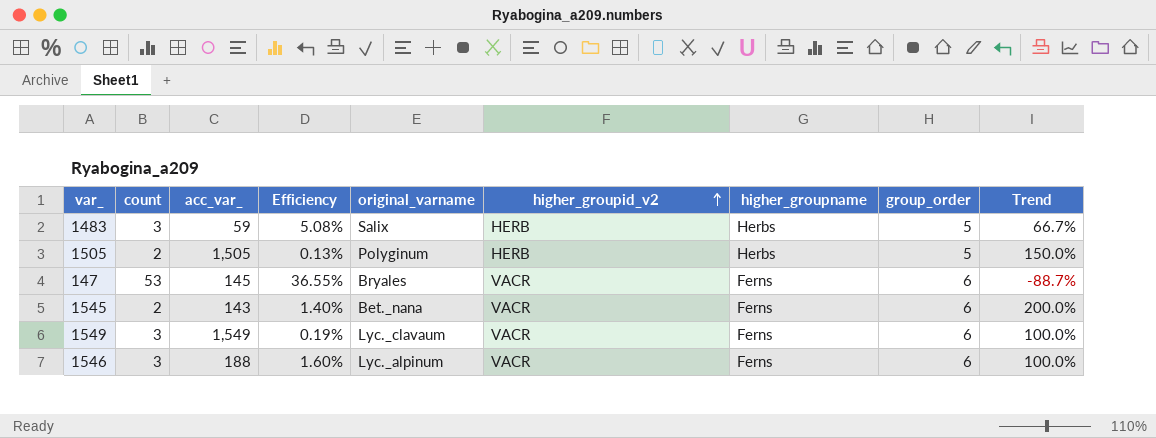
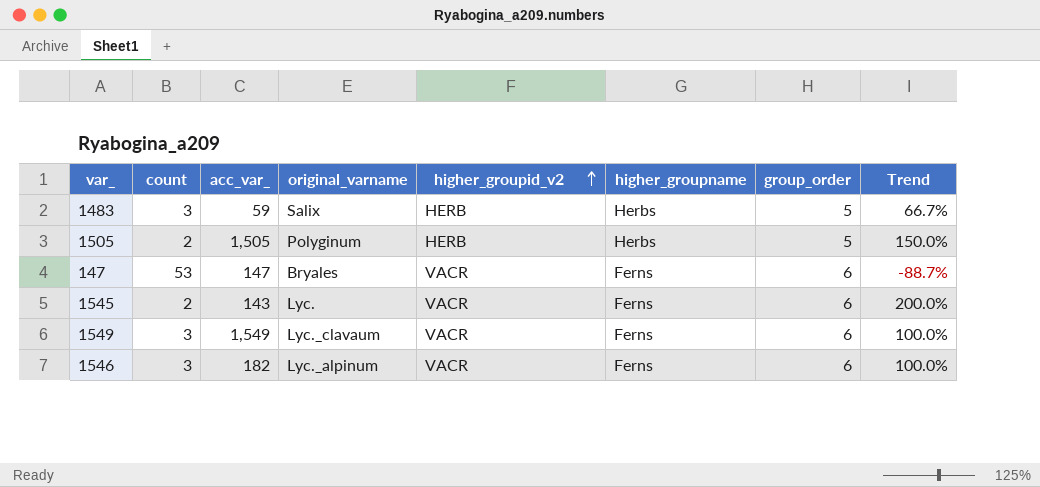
column Efficiency | formula: [count] / [acc_var_] -> none
147 | acc_var_: 145 -> 147
1545 | original_varname: Bet._nana -> Lyc.
1546 | acc_var_: 188 -> 182

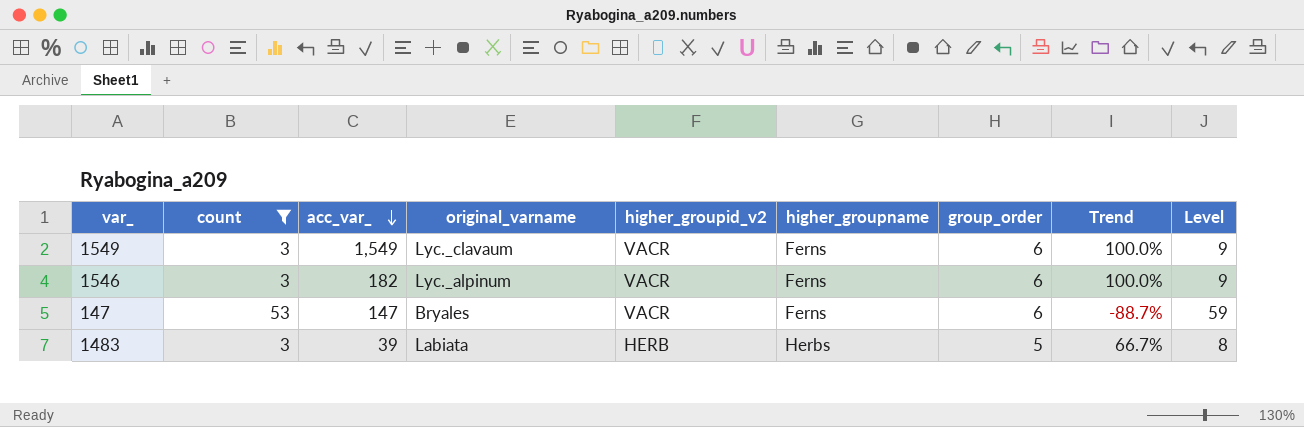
filter: none -> count != 2
row order: higher_groupid_v2 ascending -> acc_var_ descending
column Level | formula: none -> [count] + [group_order]
1483 | acc_var_: 59 -> 39
1483 | original_varname: Salix -> Labiata

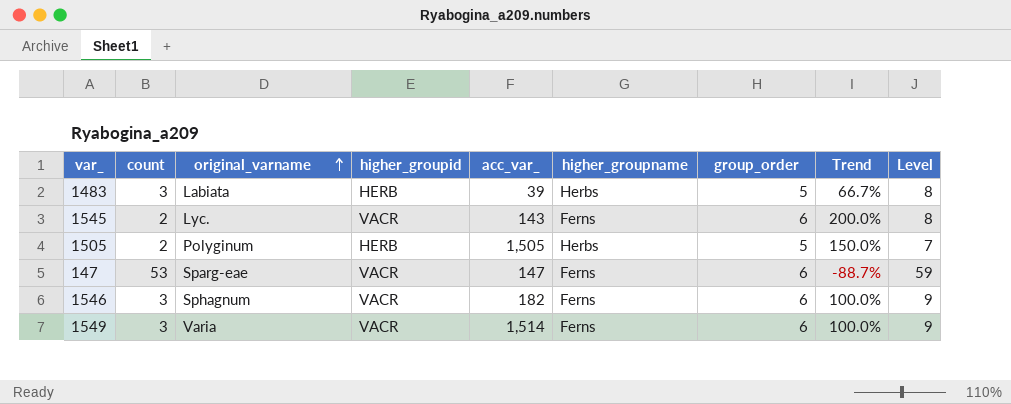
filter: count != 2 -> none
row order: acc_var_ descending -> original_varname ascending
column name: higher_groupid_v2 -> higher_groupid
column acc_var_ | position: 3 -> 5
147 | original_varname: Bryales -> Sparg-eae
1546 | original_varname: Lyc._alpinum -> Sphagnum
1549 | original_varname: Lyc._clavaum -> Varia
1549 | acc_var_: 1,549 -> 1,514

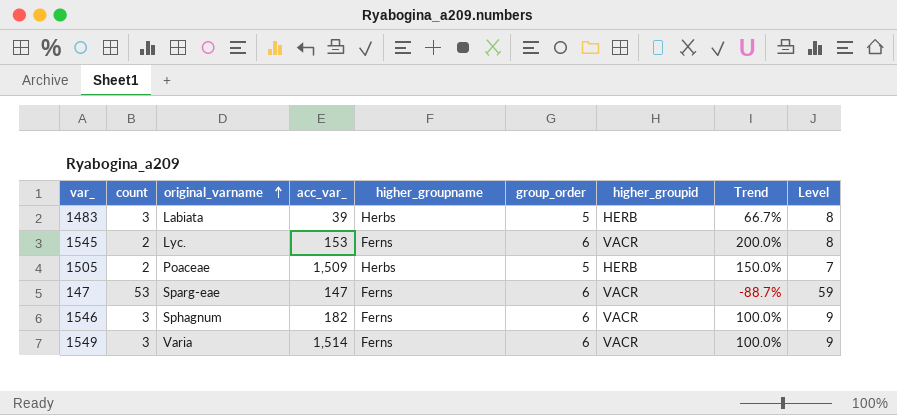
column higher_groupid | position: 4 -> 7
1545 | acc_var_: 143 -> 153
1505 | original_varname: Polyginum -> Poaceae
1505 | acc_var_: 1,505 -> 1,509

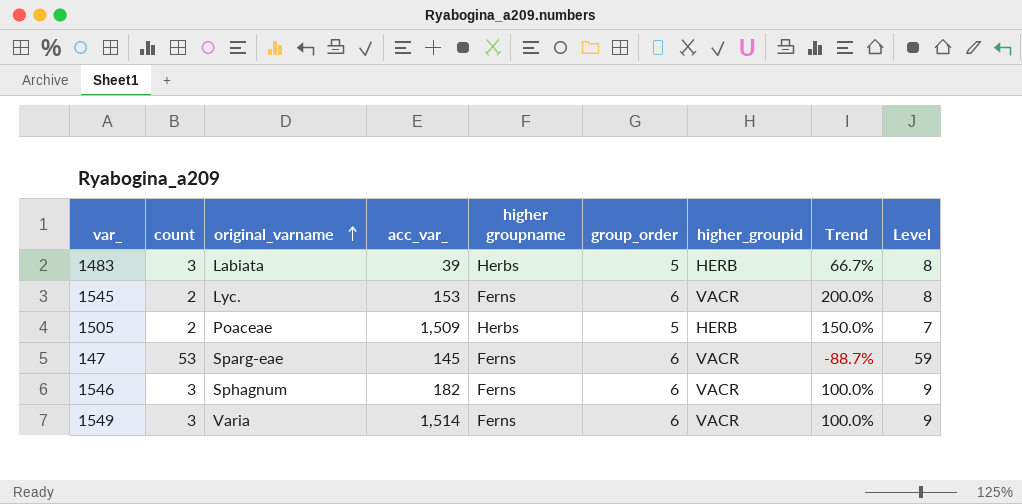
column name: higher_groupname -> higher groupname
147 | acc_var_: 147 -> 145

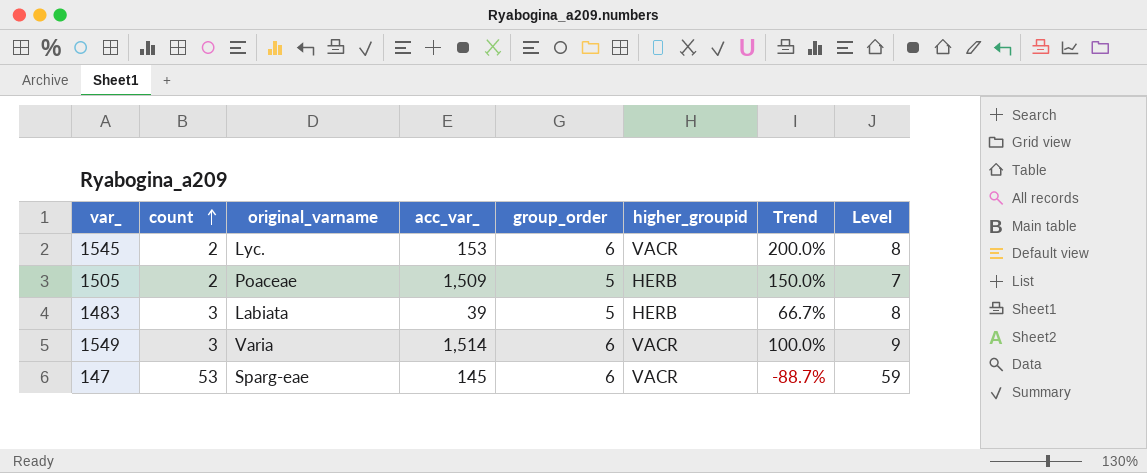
row order: original_varname ascending -> count ascending
column higher groupname | position: 5 -> none
row 1546: 3 | Sphagnum | 182 | Ferns | 6 | VACR | 100.0% | 9 -> none

